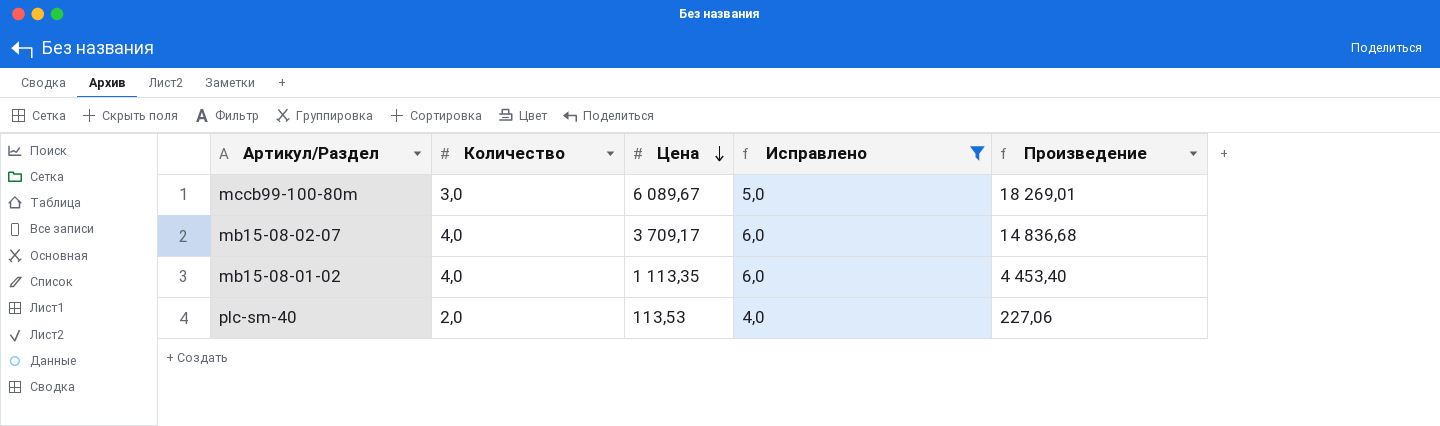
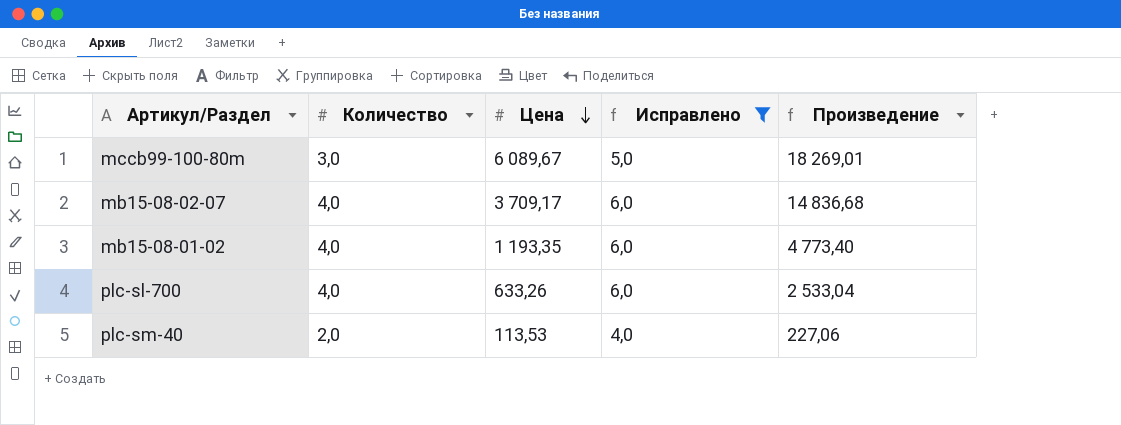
mb15-08-01-02 | Цена: 1 113,35 -> 1 193,35
mb15-08-01-02 | Произведение: 4 453,40 -> 4 773,40
row plc-sl-700: none -> 4,0 | 633,26 | 6,0 | 2 533,04

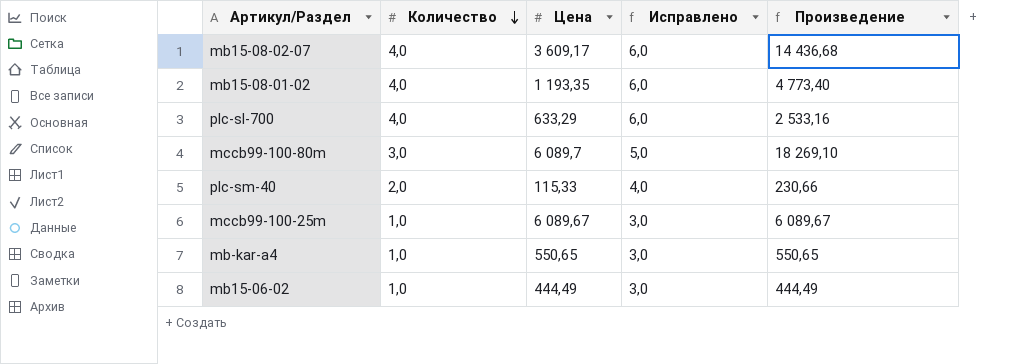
filter: Исправлено != 3,0 -> none
row order: Цена descending -> Количество descending
mb15-08-02-07 | Цена: 3 709,17 -> 3 609,17
mb15-08-02-07 | Произведение: 14 836,68 -> 14 436,68
plc-sl-700 | Цена: 633,26 -> 633,29
plc-sl-700 | Произведение: 2 533,04 -> 2 533,16
mccb99-100-80m | Цена: 6 089,67 -> 6 089,7
mccb99-100-80m | Произведение: 18 269,01 -> 18 269,10
plc-sm-40 | Цена: 113,53 -> 115,33
plc-sm-40 | Произведение: 227,06 -> 230,66

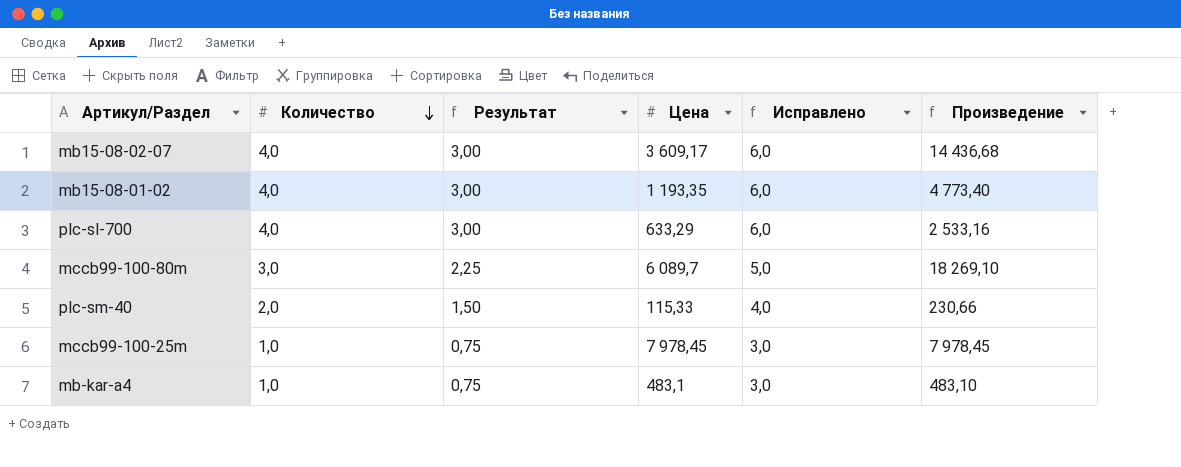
column Результат | formula: none -> [Количество] * 0,75
row mb15-06-02: 1,0 | 444,49 | 3,0 | 444,49 -> none
mccb99-100-25m | Цена: 6 089,67 -> 7 978,45
mccb99-100-25m | Произведение: 6 089,67 -> 7 978,45
mb-kar-a4 | Цена: 550,65 -> 483,1
mb-kar-a4 | Произведение: 550,65 -> 483,10

